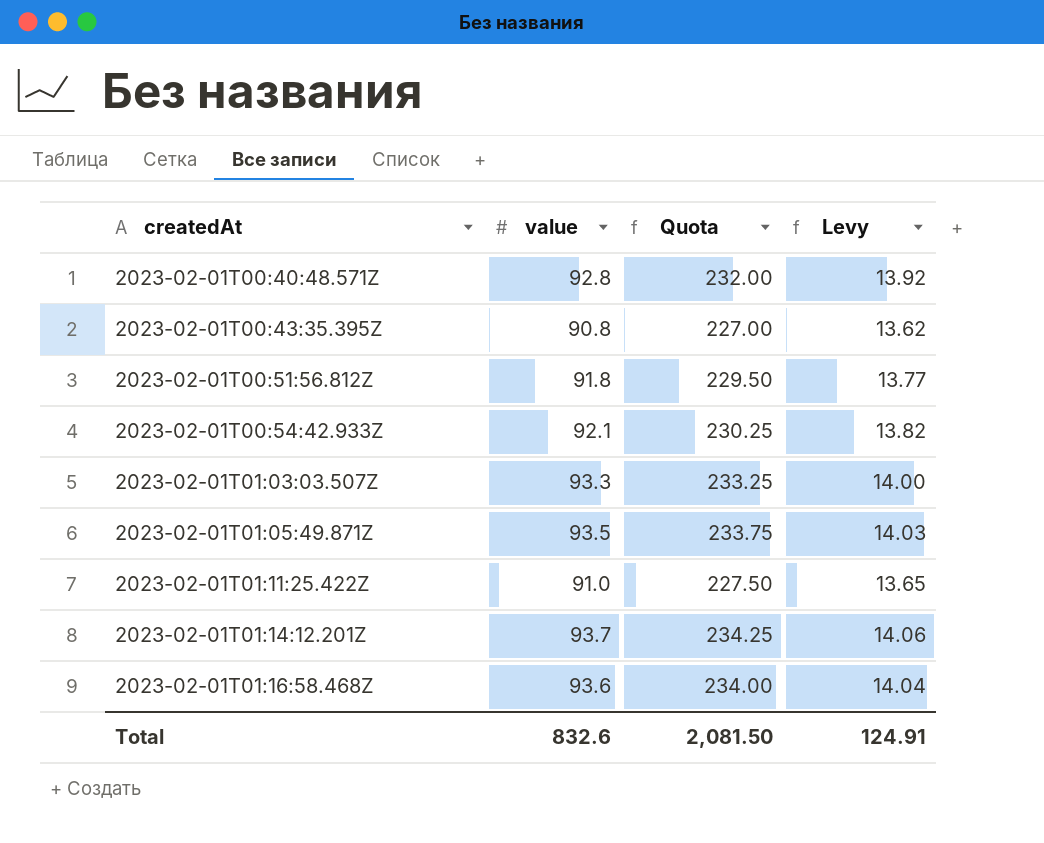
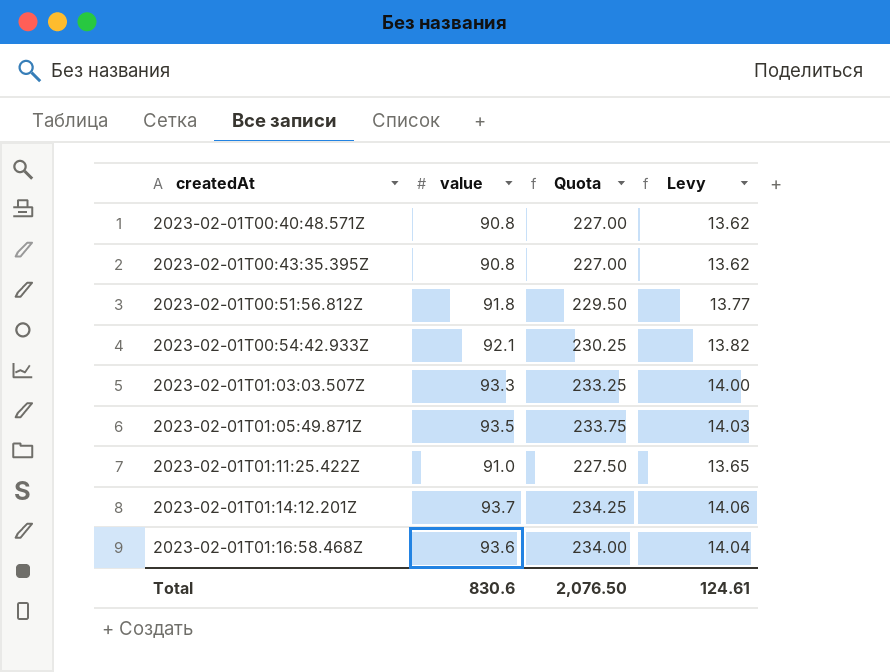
2023-02-01T00:40:48.571Z | value: 92.8 -> 90.8
2023-02-01T00:40:48.571Z | Quota: 232.00 -> 227.00
2023-02-01T00:40:48.571Z | Levy: 13.92 -> 13.62
Total | value: 832.6 -> 830.6
Total | Quota: 2,081.50 -> 2,076.50
Total | Levy: 124.91 -> 124.61

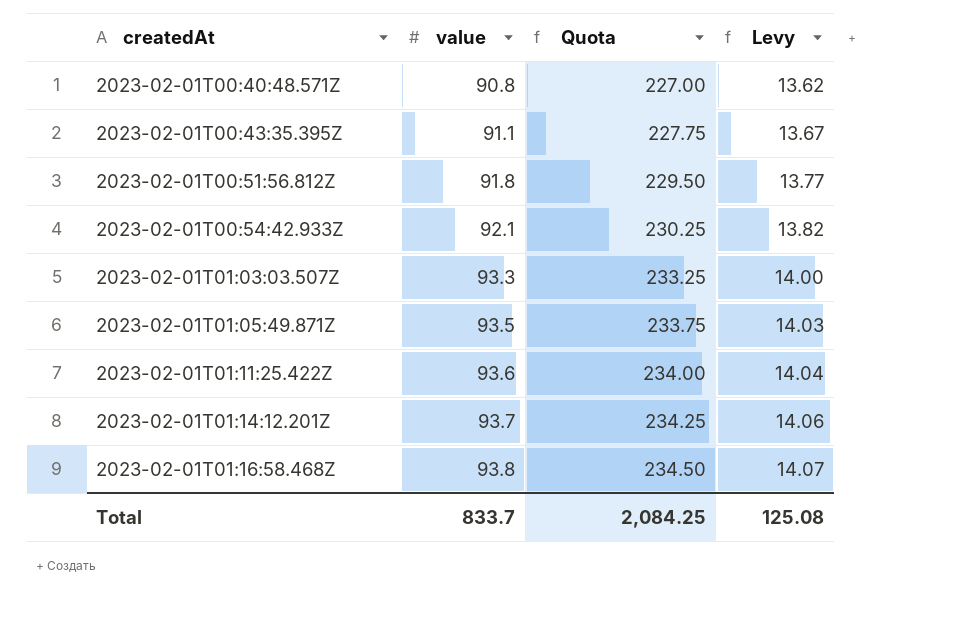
2023-02-01T00:43:35.395Z | value: 90.8 -> 91.1
2023-02-01T00:43:35.395Z | Quota: 227.00 -> 227.75
2023-02-01T00:43:35.395Z | Levy: 13.62 -> 13.67
2023-02-01T01:11:25.422Z | value: 91.0 -> 93.6
2023-02-01T01:11:25.422Z | Quota: 227.50 -> 234.00
2023-02-01T01:11:25.422Z | Levy: 13.65 -> 14.04
2023-02-01T01:16:58.468Z | value: 93.6 -> 93.8
2023-02-01T01:16:58.468Z | Quota: 234.00 -> 234.50
2023-02-01T01:16:58.468Z | Levy: 14.04 -> 14.07
Total | value: 830.6 -> 833.7
Total | Quota: 2,076.50 -> 2,084.25
Total | Levy: 124.61 -> 125.08

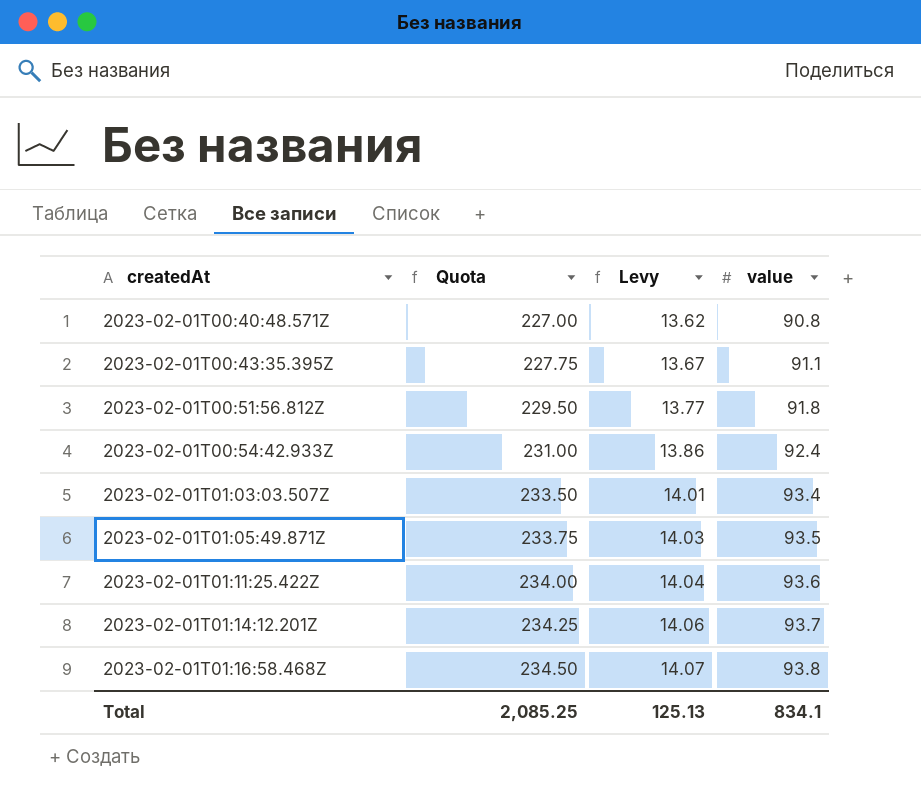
column value | position: 2 -> 4
2023-02-01T00:54:42.933Z | Quota: 230.25 -> 231.00
2023-02-01T00:54:42.933Z | Levy: 13.82 -> 13.86
2023-02-01T00:54:42.933Z | value: 92.1 -> 92.4
2023-02-01T01:03:03.507Z | Quota: 233.25 -> 233.50
2023-02-01T01:03:03.507Z | Levy: 14.00 -> 14.01
2023-02-01T01:03:03.507Z | value: 93.3 -> 93.4
Total | Quota: 2,084.25 -> 2,085.25
Total | Levy: 125.08 -> 125.13
Total | value: 833.7 -> 834.1

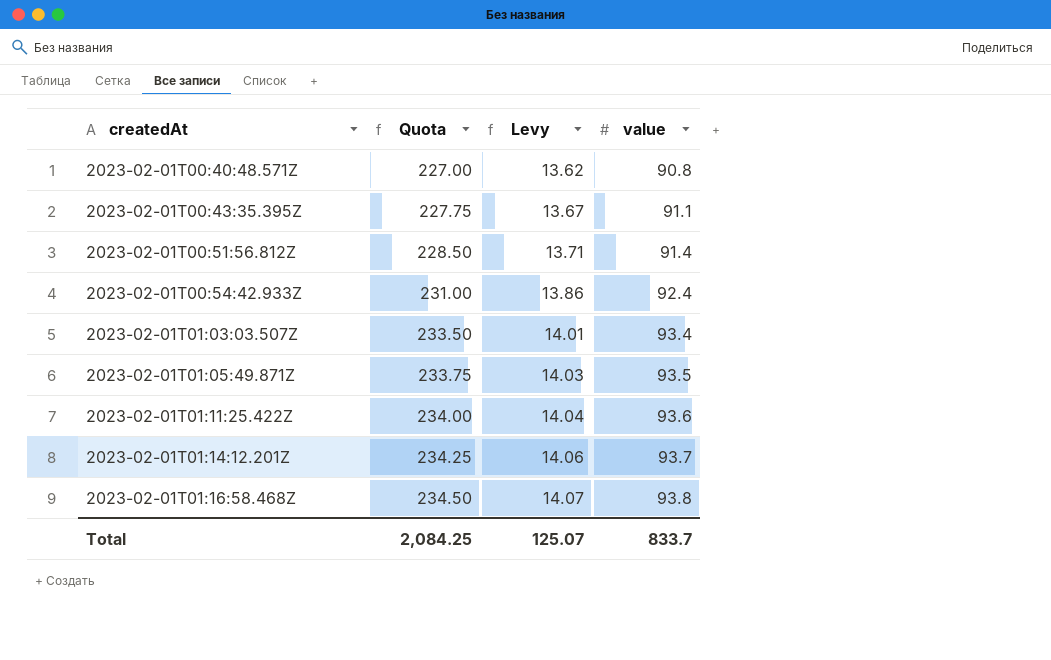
2023-02-01T00:51:56.812Z | Quota: 229.50 -> 228.50
2023-02-01T00:51:56.812Z | Levy: 13.77 -> 13.71
2023-02-01T00:51:56.812Z | value: 91.8 -> 91.4
Total | Quota: 2,085.25 -> 2,084.25
Total | Levy: 125.13 -> 125.07
Total | value: 834.1 -> 833.7

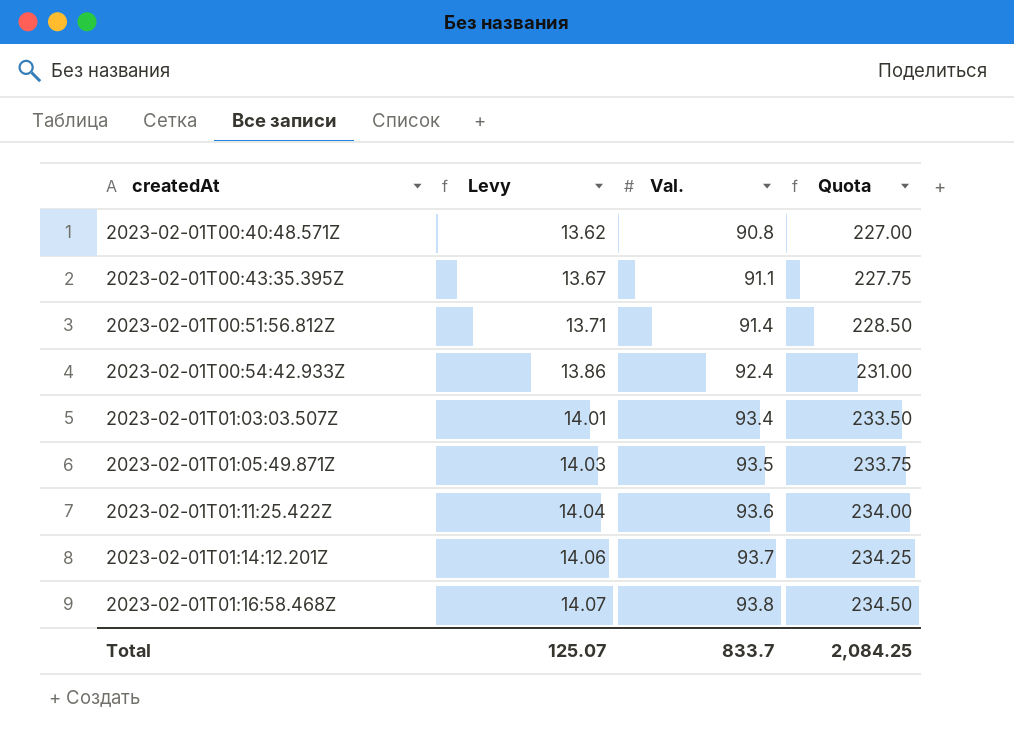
column name: value -> Val.
column Quota | position: 2 -> 4

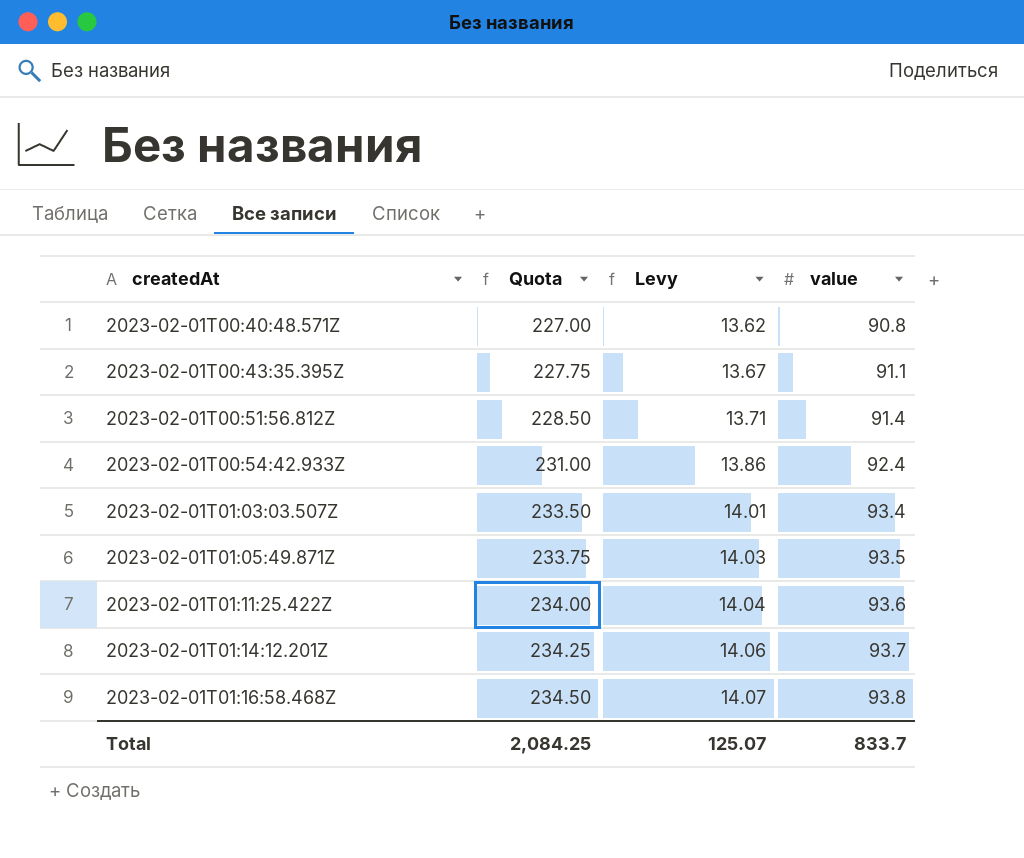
column Quota | position: 4 -> 2
column name: Val. -> value

